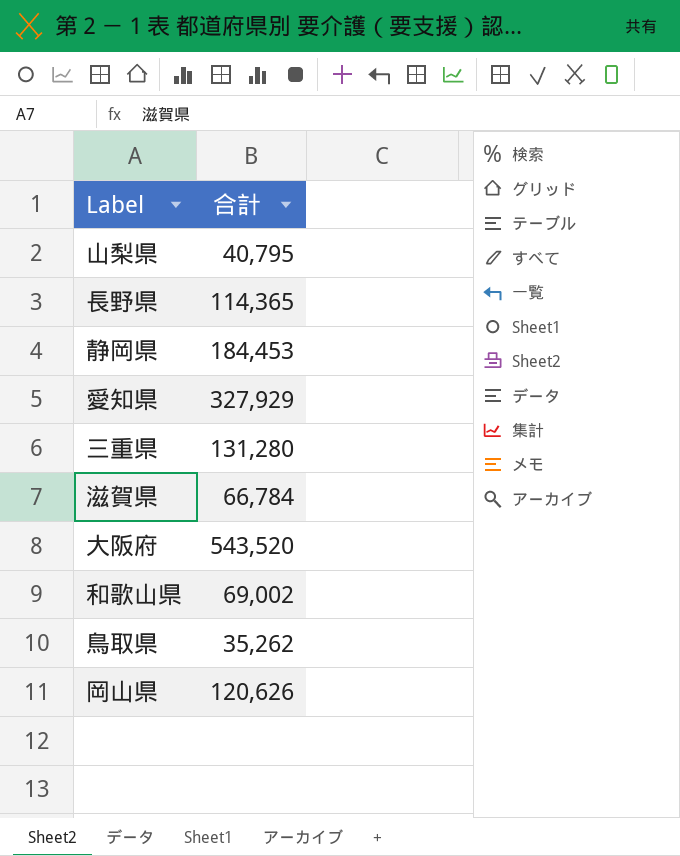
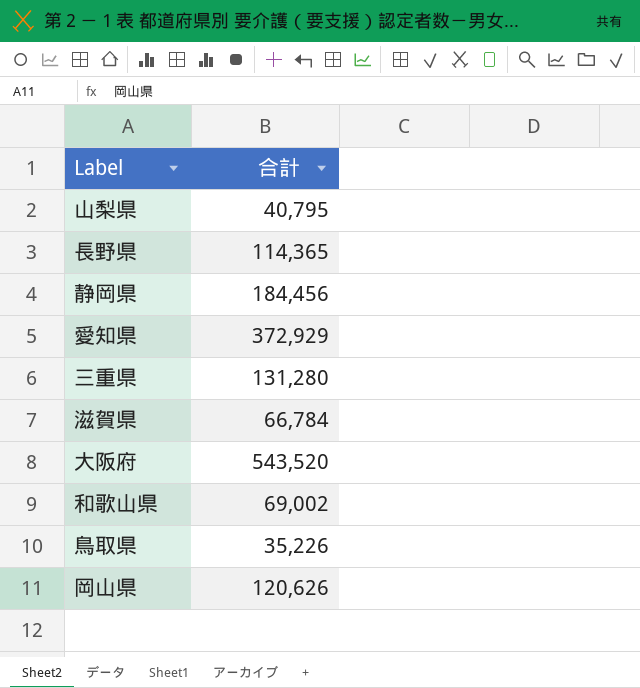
静岡県 | 合計: 184,453 -> 184,456
愛知県 | 合計: 327,929 -> 372,929
鳥取県 | 合計: 35,262 -> 35,226

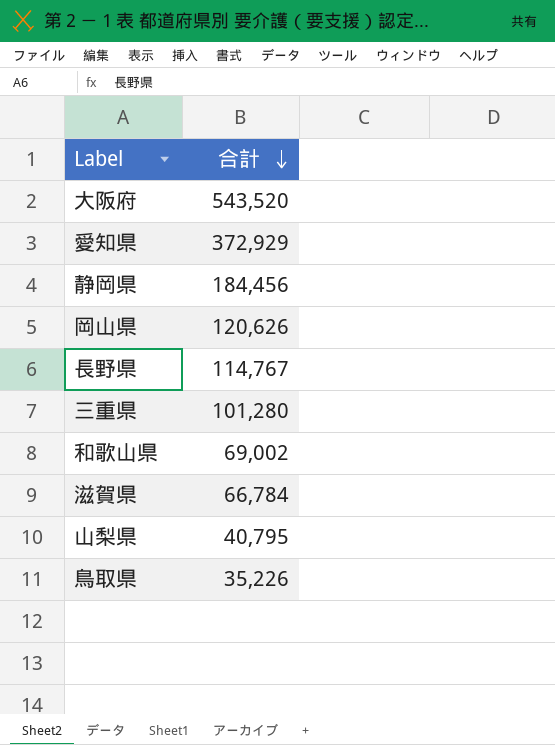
row order: none -> 合計 descending
長野県 | 合計: 114,365 -> 114,767
三重県 | 合計: 131,280 -> 101,280

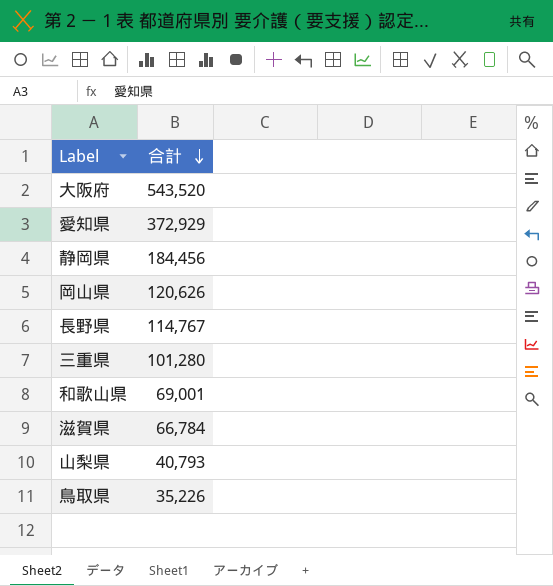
和歌山県 | 合計: 69,002 -> 69,001
山梨県 | 合計: 40,795 -> 40,793

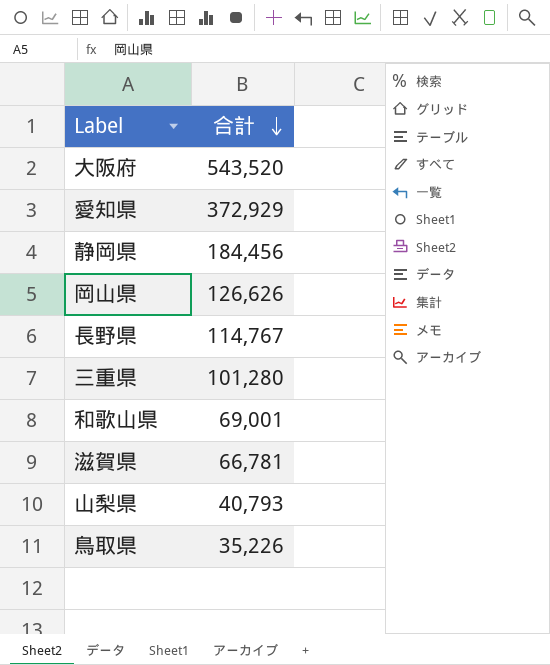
岡山県 | 合計: 120,626 -> 126,626
滋賀県 | 合計: 66,784 -> 66,781

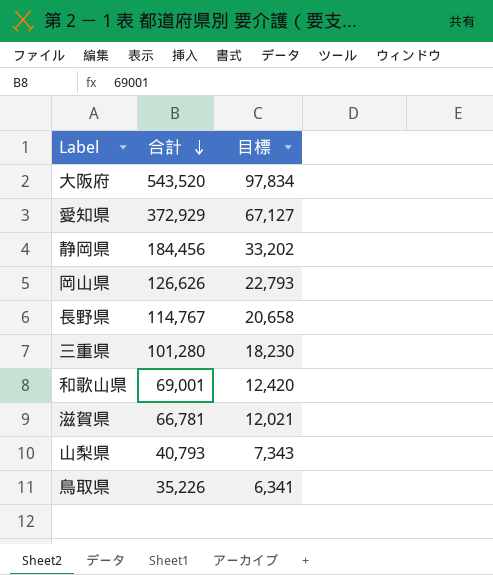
column 目標 | formula: none -> [合計] * 0.18

